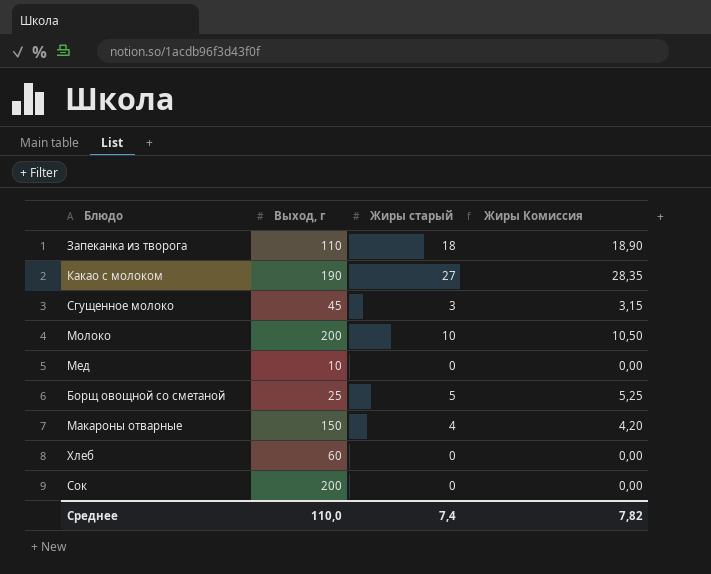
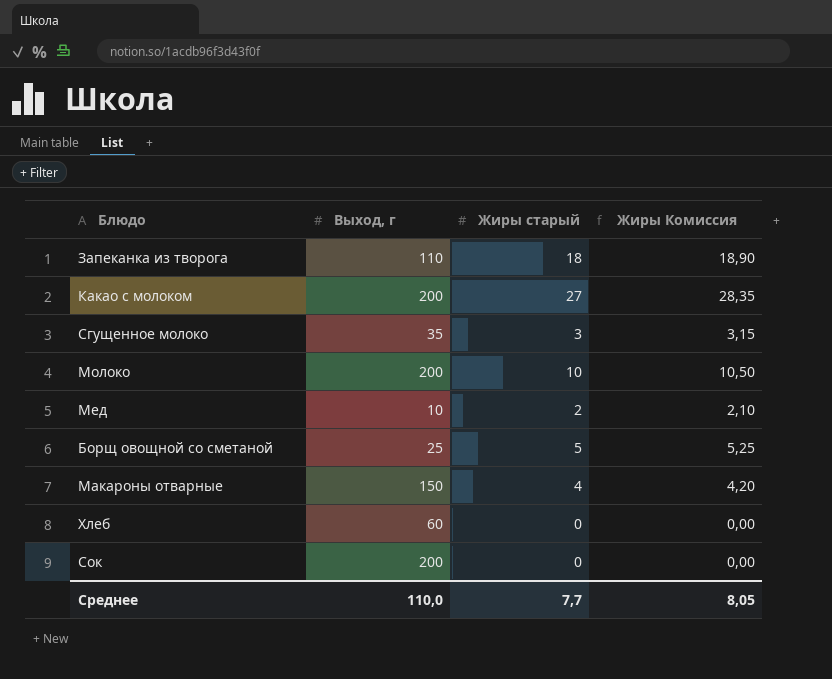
Какао с молоком | Выход, г: 190 -> 200
Сгущенное молоко | Выход, г: 45 -> 35
Мед | Жиры старый: 0 -> 2
Мед | Жиры Комиссия: 0,00 -> 2,10
Среднее | Жиры старый: 7,4 -> 7,7
Среднее | Жиры Комиссия: 7,82 -> 8,05

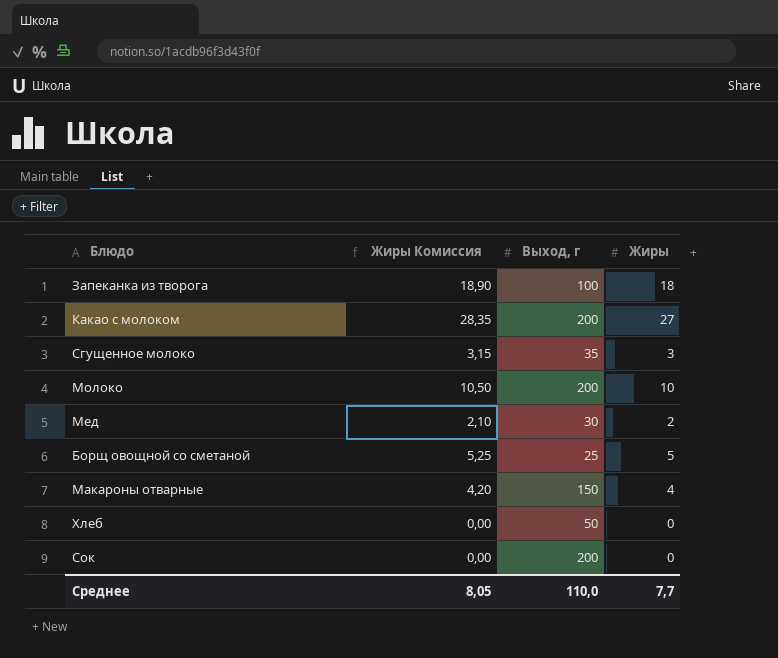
column Жиры Комиссия | position: 4 -> 2
column name: Жиры старый -> Жиры
Запеканка из творога | Выход, г: 110 -> 100
Мед | Выход, г: 10 -> 30
Хлеб | Выход, г: 60 -> 50

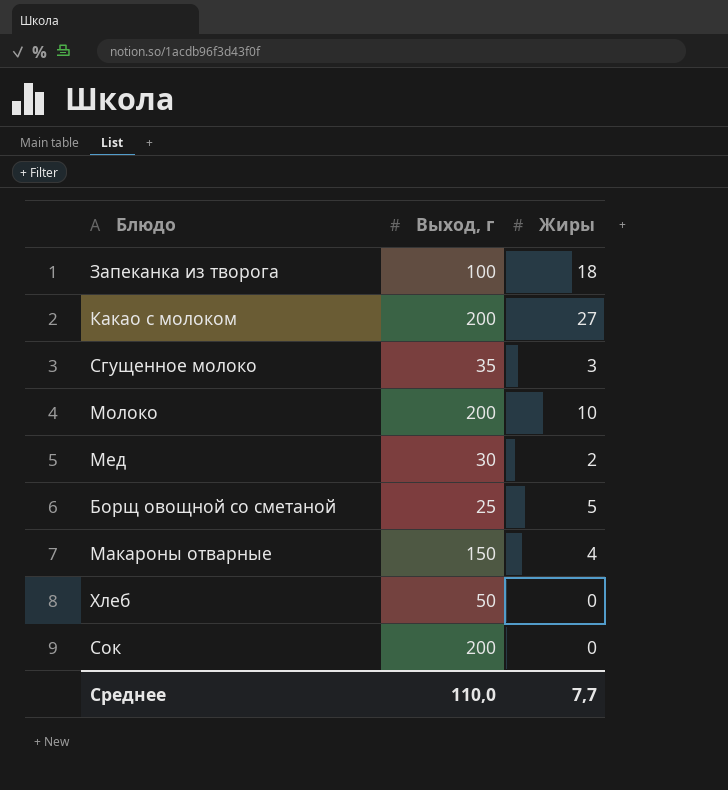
column Жиры Комиссия | formula: [Жиры] * 1,05 -> none

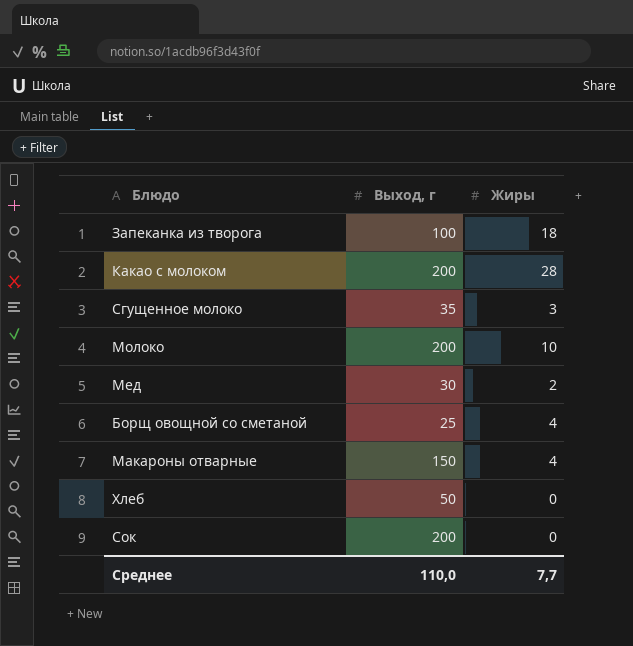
Какао с молоком | Жиры: 27 -> 28
Борщ овощной со сметаной | Жиры: 5 -> 4

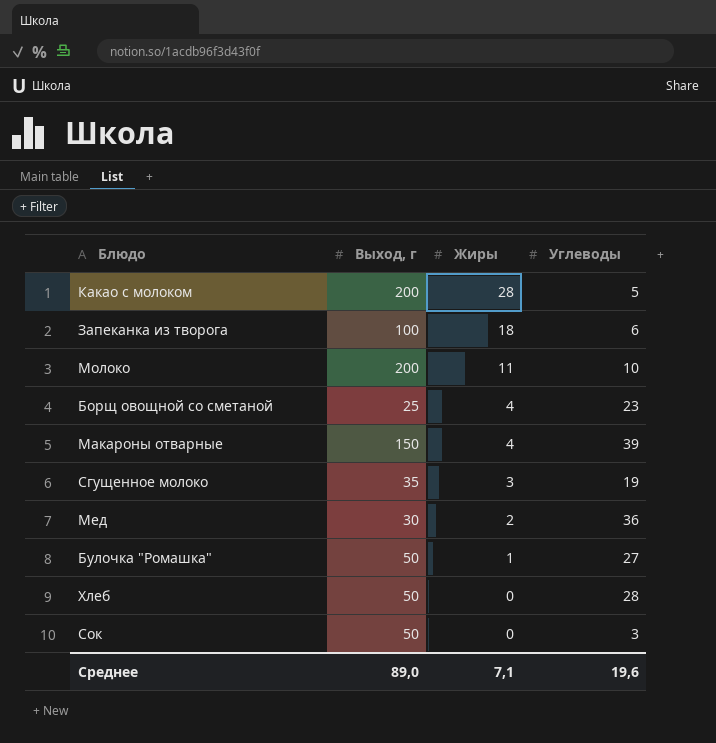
row order: none -> Жиры descending
column Углеводы | position: none -> 4
Молоко | Жиры: 10 -> 11
row Булочка "Ромашка": none -> 50 | 1 | 27
Сок | Выход, г: 200 -> 50
Среднее | Выход, г: 110,0 -> 89,0
Среднее | Жиры: 7,7 -> 7,1

